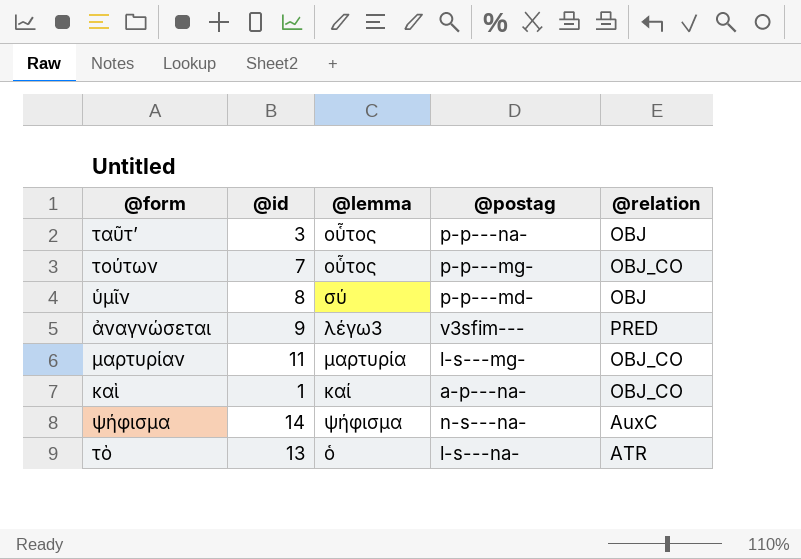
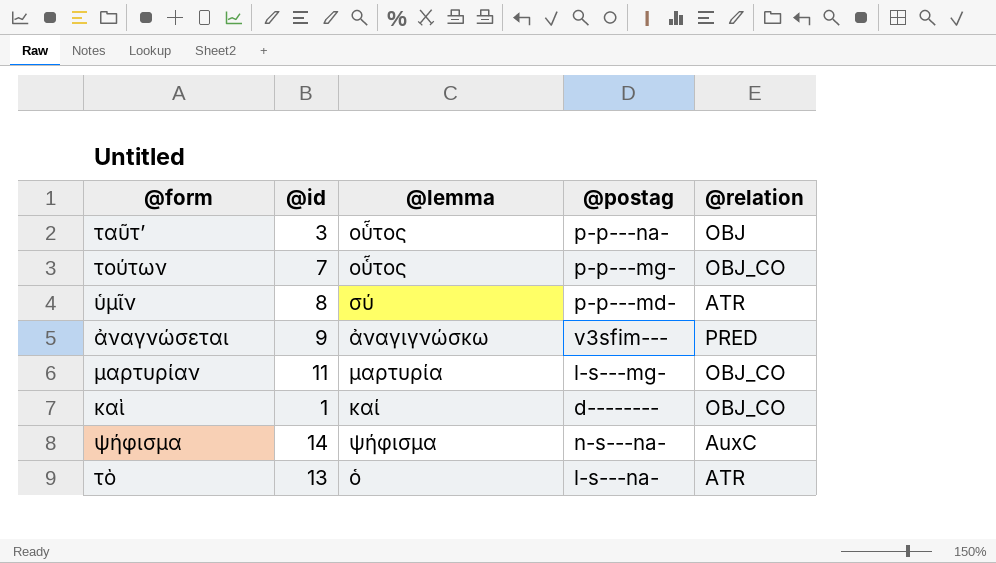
ὑμῖν | @relation: OBJ -> ATR
ἀναγνώσεται | @lemma: λέγω3 -> ἀναγιγνώσκω
καὶ | @postag: a-p---na- -> d--------

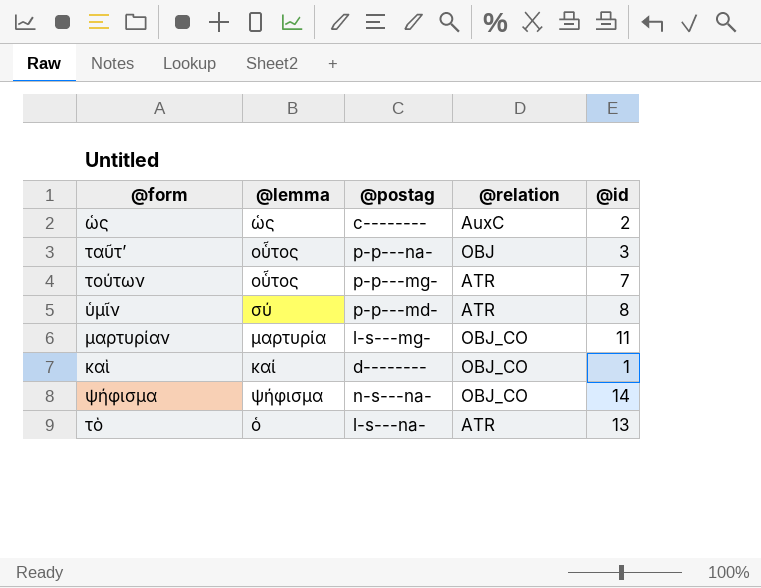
column @id | position: 2 -> 5
row ἀναγνώσεται: 9 | ἀναγιγνώσκω | v3sfim--- | PRED -> none
row ὡς: none -> ὡς | c-------- | AuxC | 2
τούτων | @relation: OBJ_CO -> ATR
ψήφισμα | @relation: AuxC -> OBJ_CO

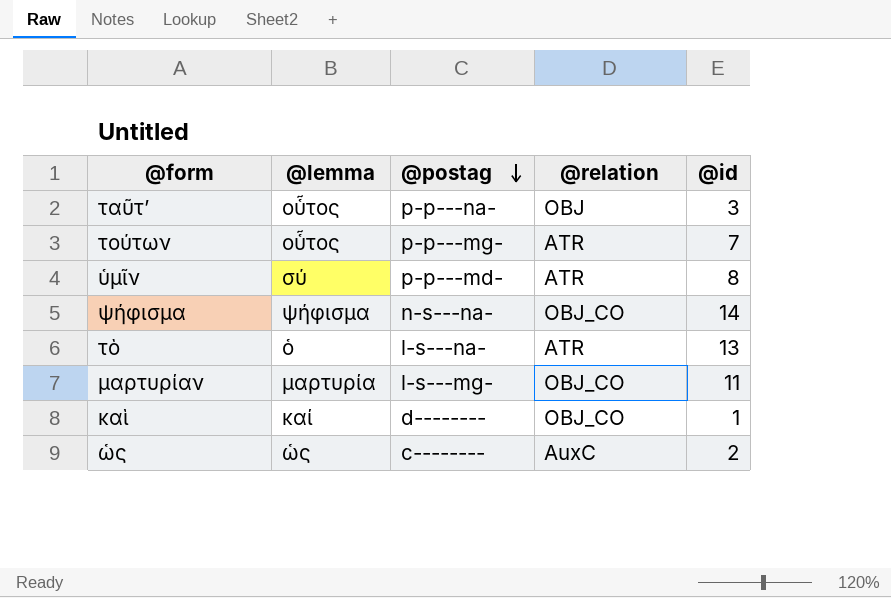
row order: none -> @postag descending

